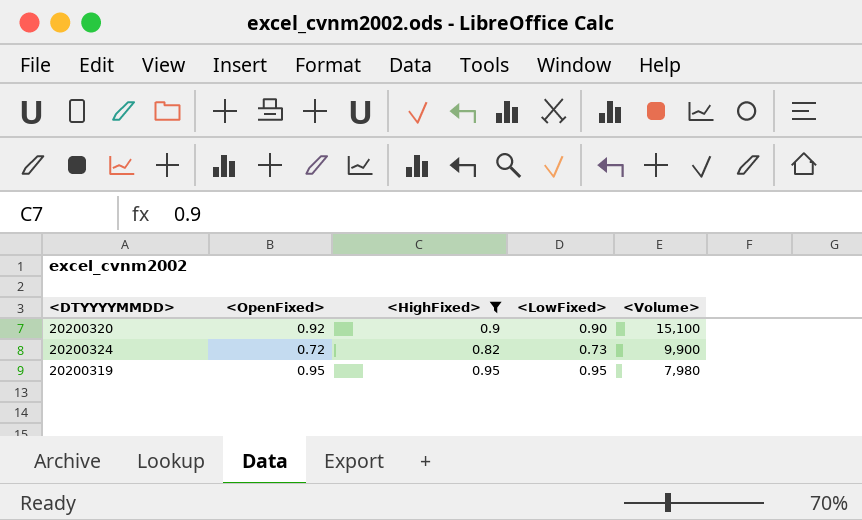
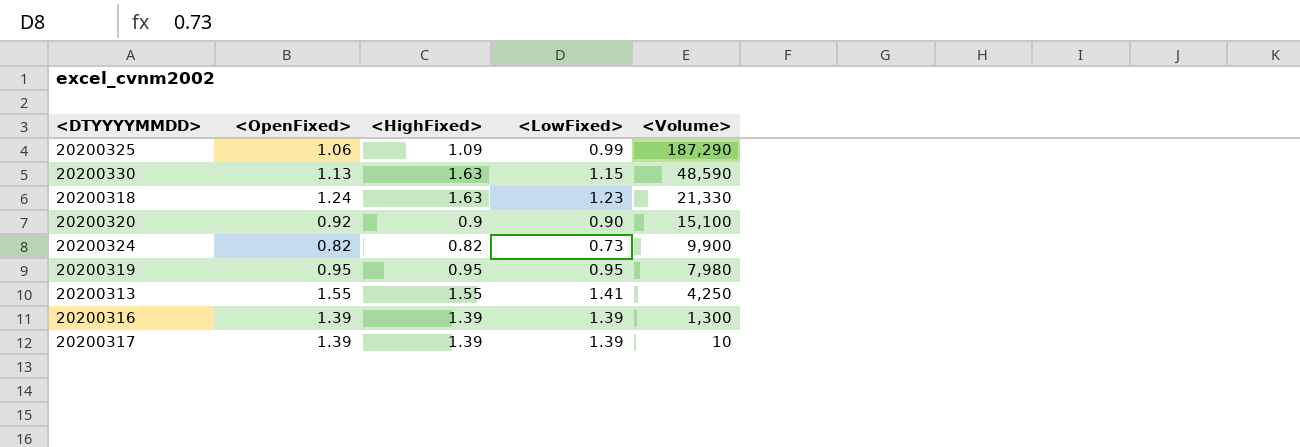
filter: <HighFixed> <= 0.95 -> none
20200324 | <OpenFixed>: 0.72 -> 0.82

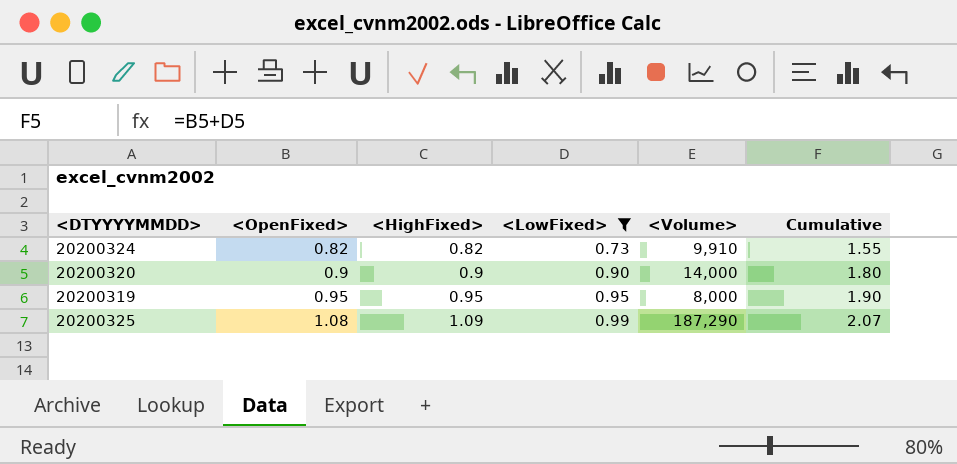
filter: none -> <LowFixed> <= 0.99
row order: <Volume> descending -> <OpenFixed> ascending
column Cumulative | formula: none -> [<OpenFixed>] + [<LowFixed>]
20200324 | <Volume>: 9,900 -> 9,910
20200320 | <OpenFixed>: 0.92 -> 0.9
20200320 | <Volume>: 15,100 -> 14,000
20200319 | <Volume>: 7,980 -> 8,000
20200325 | <OpenFixed>: 1.06 -> 1.08

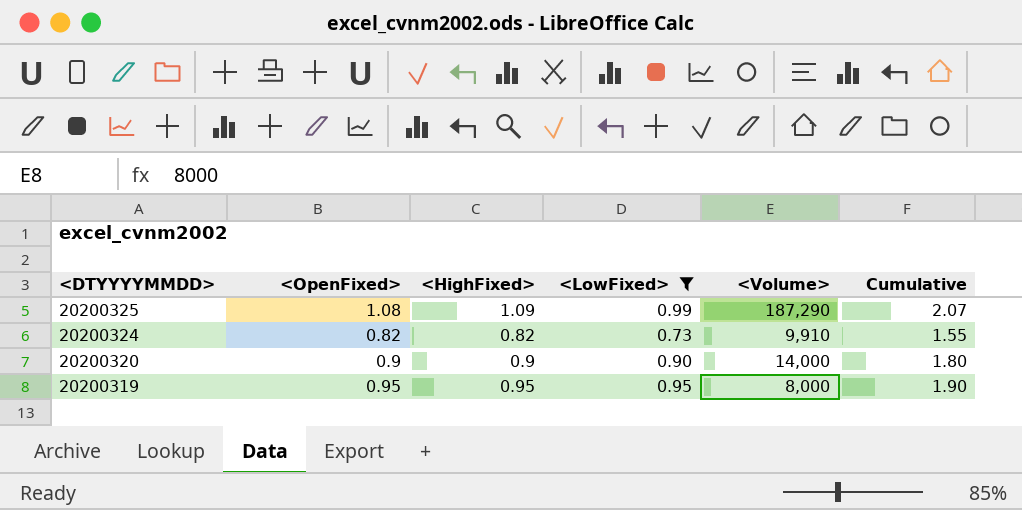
row order: <OpenFixed> ascending -> <DTYYYYMMDD> descending

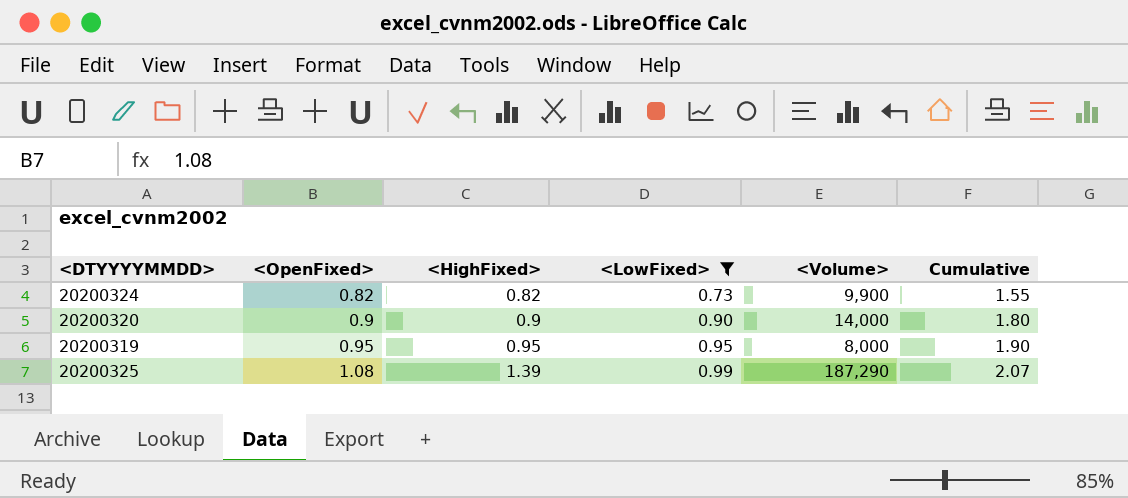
row order: <DTYYYYMMDD> descending -> <OpenFixed> ascending
20200324 | <Volume>: 9,910 -> 9,900
20200325 | <HighFixed>: 1.09 -> 1.39

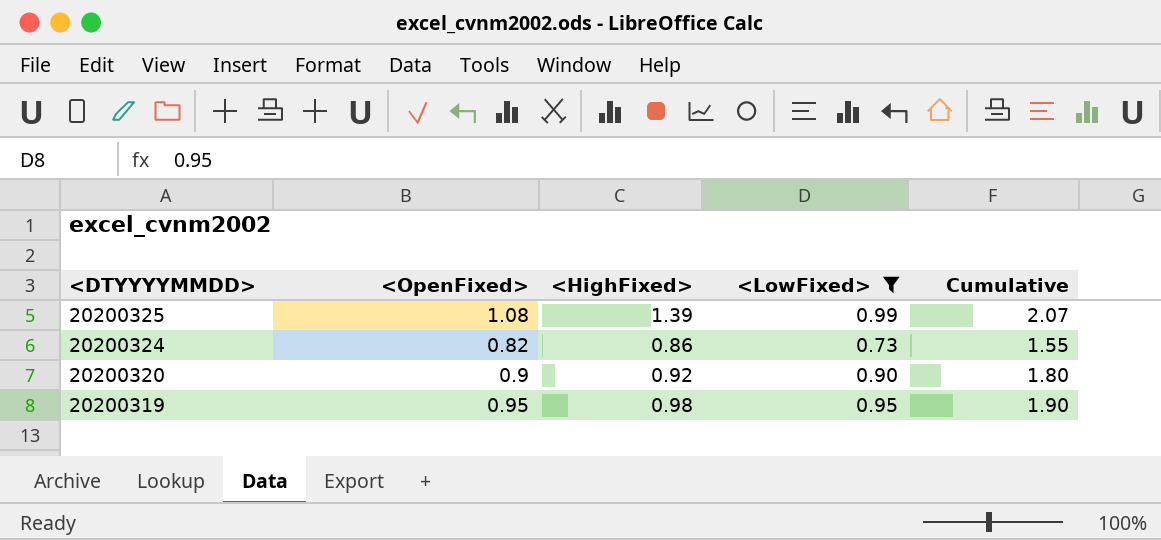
row order: <OpenFixed> ascending -> <DTYYYYMMDD> descending
column <Volume> | position: 5 -> none
20200324 | <HighFixed>: 0.82 -> 0.86
20200320 | <HighFixed>: 0.9 -> 0.92
20200319 | <HighFixed>: 0.95 -> 0.98

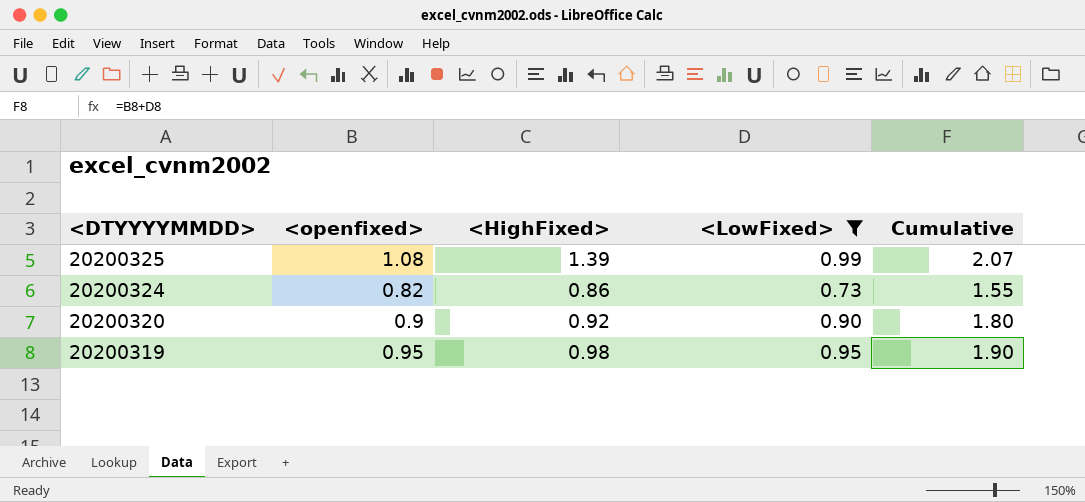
column name: <OpenFixed> -> <openfixed>

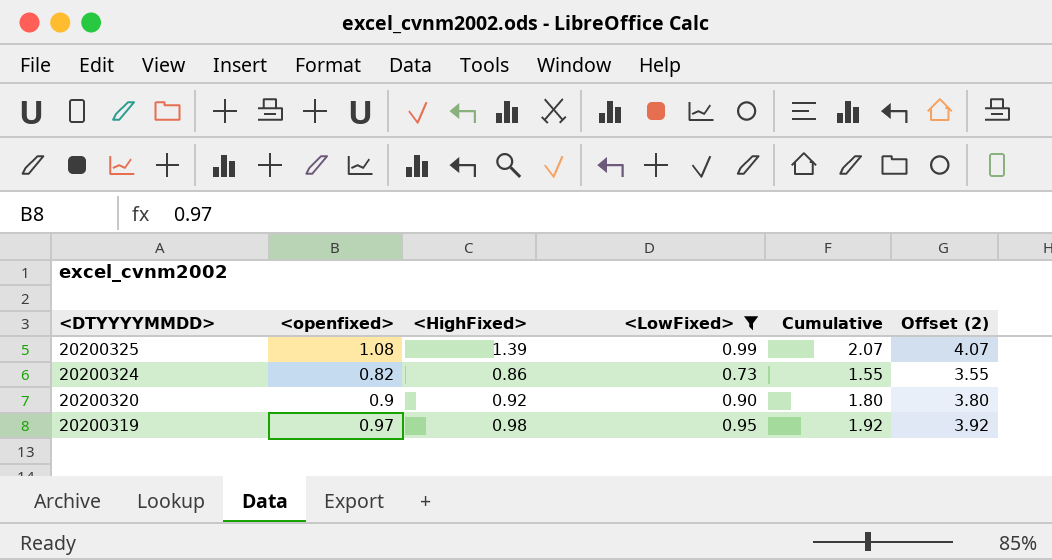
column Offset (2) | formula: none -> [Cumulative] + 2
20200319 | <openfixed>: 0.95 -> 0.97
20200319 | Cumulative: 1.90 -> 1.92

